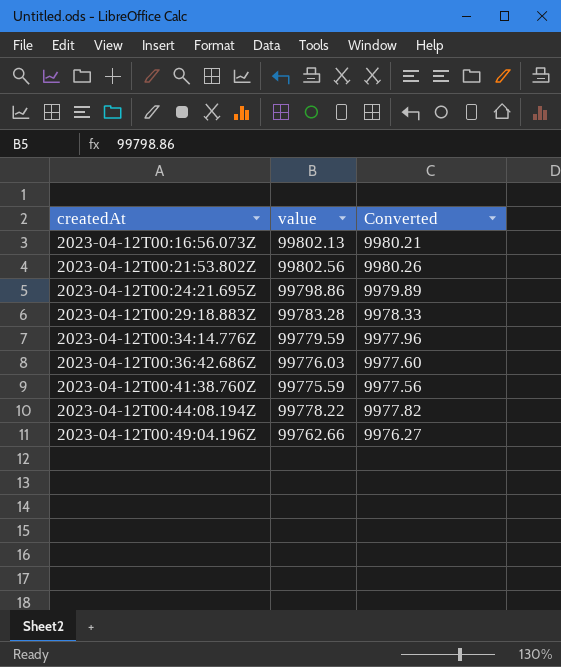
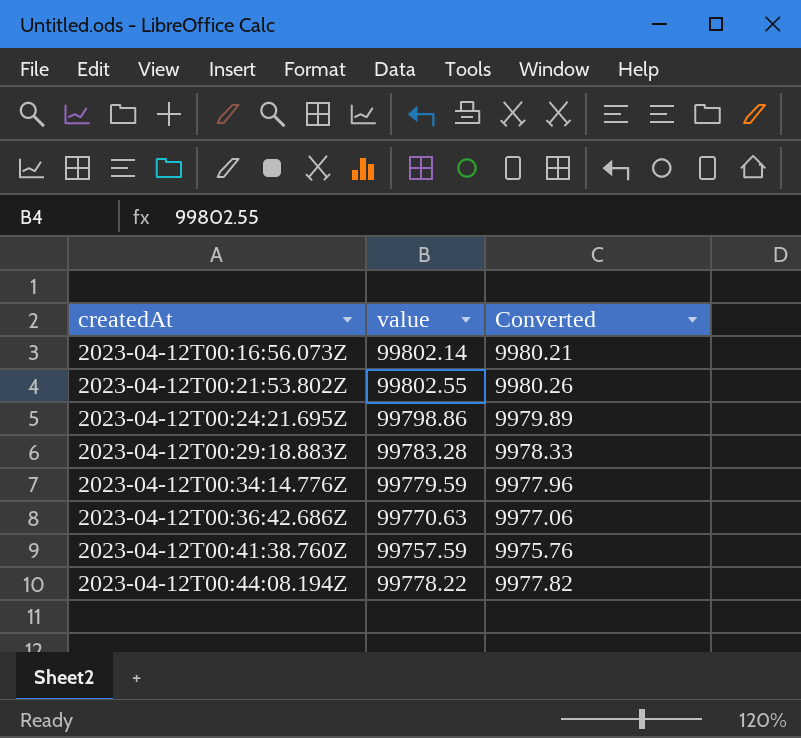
row 2023-04-12T00:49:04.196Z: 99762.66 | 9976.27 -> none
2023-04-12T00:16:56.073Z | value: 99802.13 -> 99802.14
2023-04-12T00:21:53.802Z | value: 99802.56 -> 99802.55
2023-04-12T00:36:42.686Z | value: 99776.03 -> 99770.63
2023-04-12T00:36:42.686Z | Converted: 9977.60 -> 9977.06
2023-04-12T00:41:38.760Z | value: 99775.59 -> 99757.59
2023-04-12T00:41:38.760Z | Converted: 9977.56 -> 9975.76

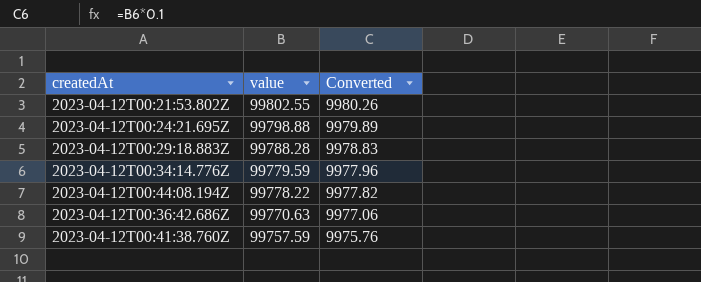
row order: createdAt ascending -> value descending
row 2023-04-12T00:16:56.073Z: 99802.14 | 9980.21 -> none
2023-04-12T00:24:21.695Z | value: 99798.86 -> 99798.88
2023-04-12T00:29:18.883Z | value: 99783.28 -> 99788.28
2023-04-12T00:29:18.883Z | Converted: 9978.33 -> 9978.83

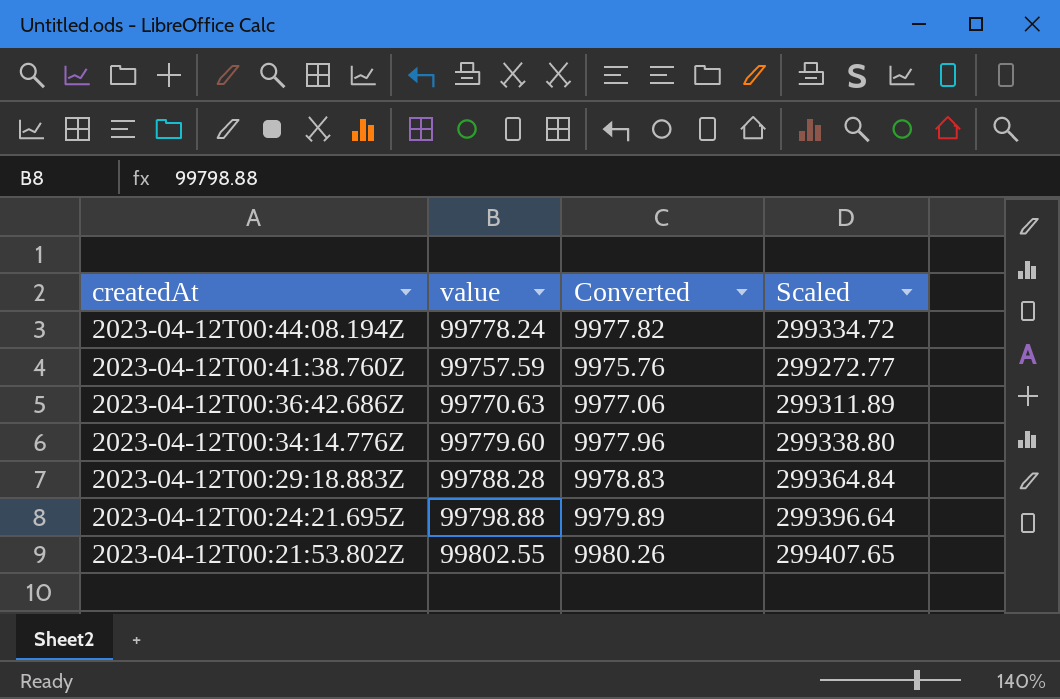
row order: value descending -> createdAt descending
column Scaled | formula: none -> [value] * 3
2023-04-12T00:44:08.194Z | value: 99778.22 -> 99778.24
2023-04-12T00:34:14.776Z | value: 99779.59 -> 99779.60

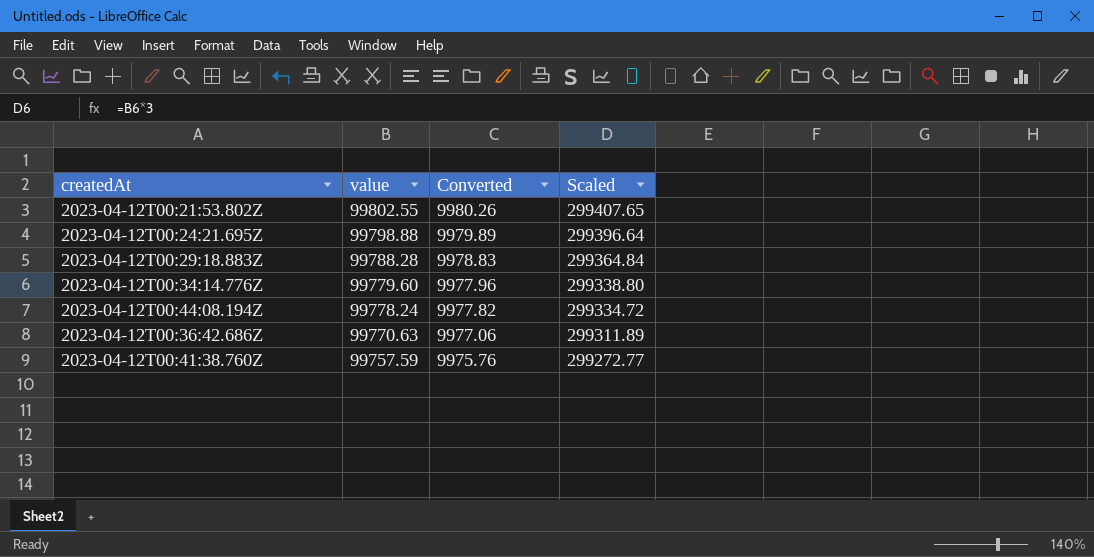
row order: createdAt descending -> value descending

